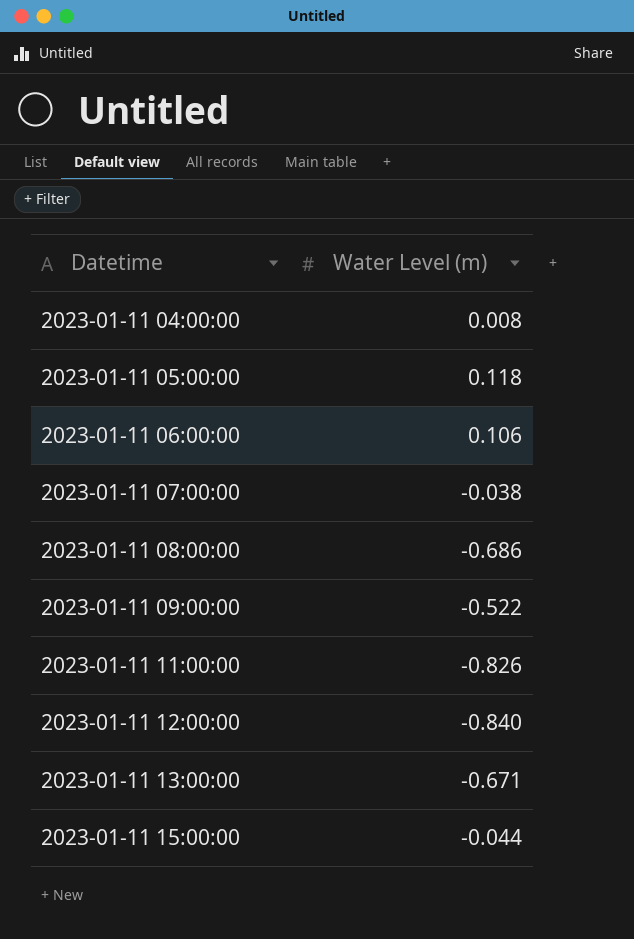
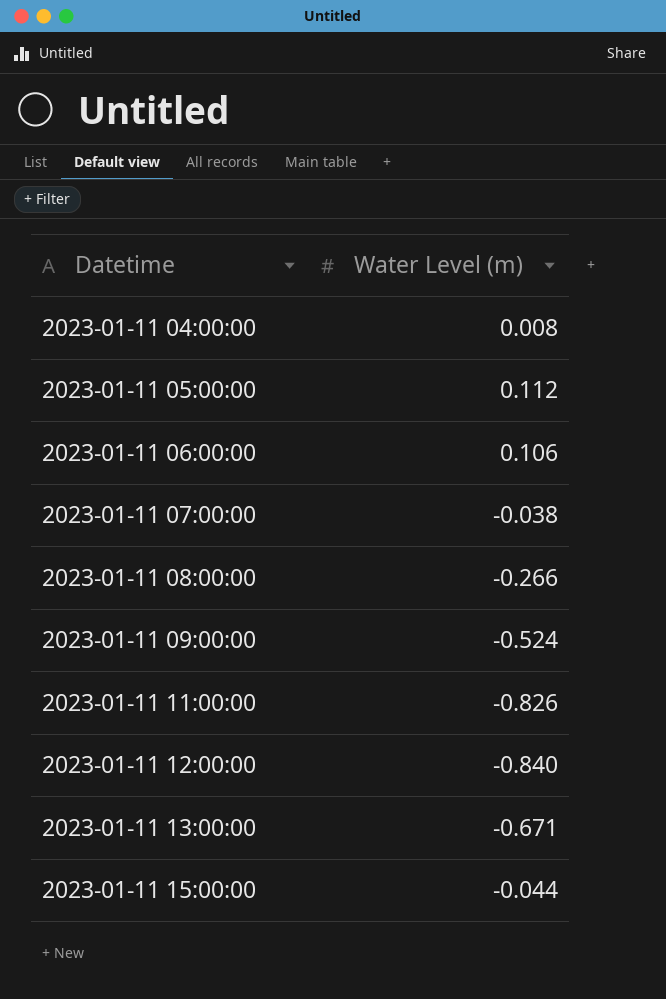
2023-01-11 05:00:00 | Water Level (m): 0.118 -> 0.112
2023-01-11 08:00:00 | Water Level (m): -0.686 -> -0.266
2023-01-11 09:00:00 | Water Level (m): -0.522 -> -0.524

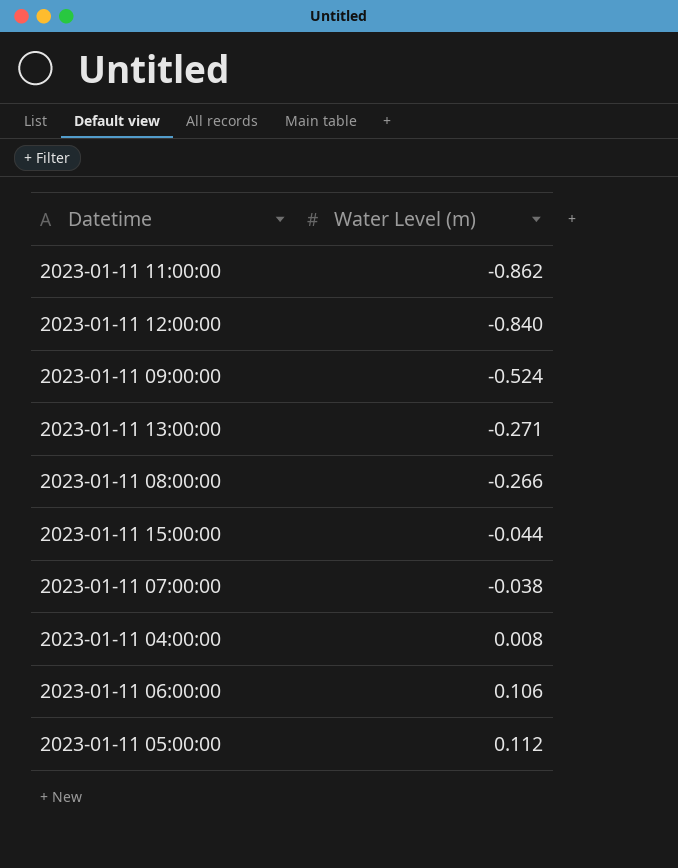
row order: Datetime ascending -> Water Level (m) ascending
2023-01-11 11:00:00 | Water Level (m): -0.826 -> -0.862
2023-01-11 13:00:00 | Water Level (m): -0.671 -> -0.271

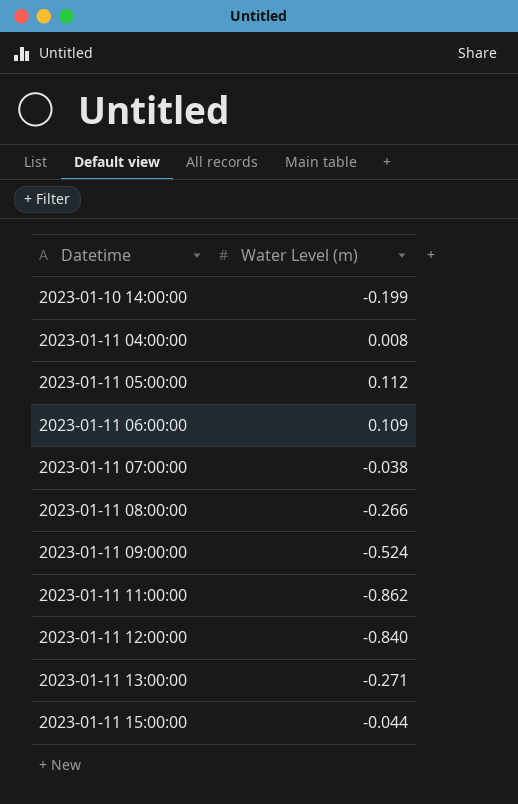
row order: Water Level (m) ascending -> Datetime ascending
row 2023-01-10 14:00:00: none -> -0.199
2023-01-11 06:00:00 | Water Level (m): 0.106 -> 0.109

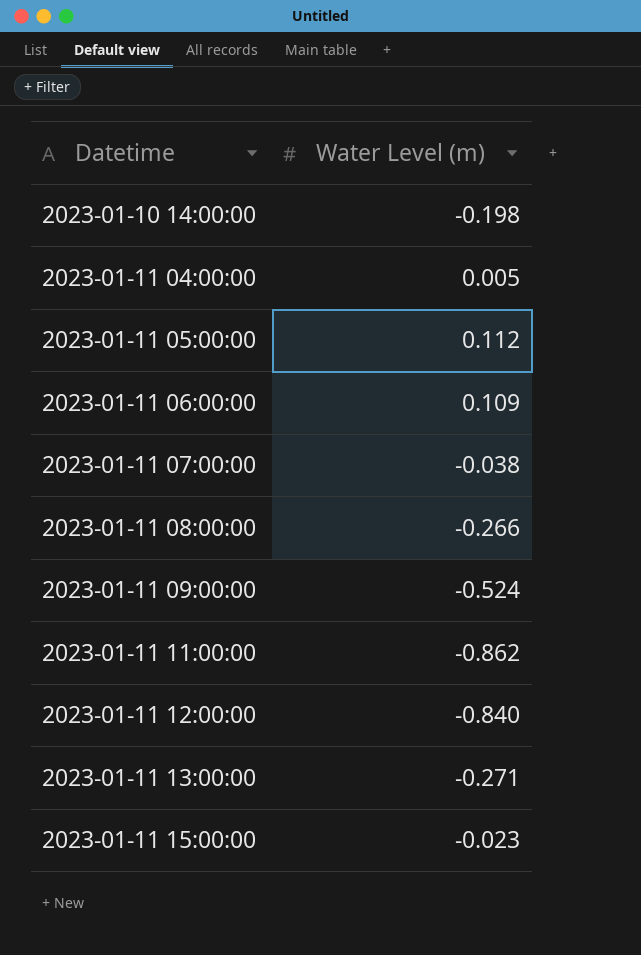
2023-01-10 14:00:00 | Water Level (m): -0.199 -> -0.198
2023-01-11 04:00:00 | Water Level (m): 0.008 -> 0.005
2023-01-11 15:00:00 | Water Level (m): -0.044 -> -0.023

